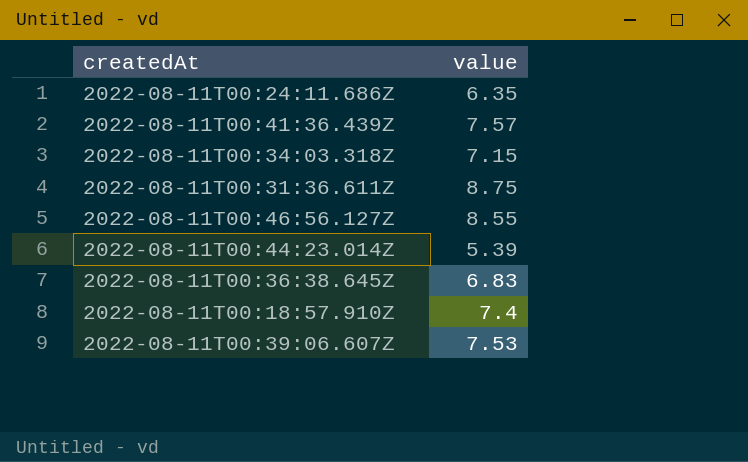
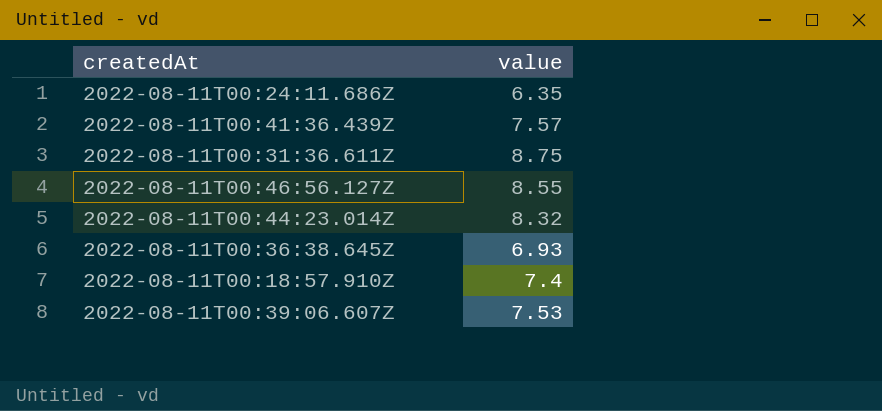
row 2022-08-11T00:34:03.318Z: 7.15 -> none
2022-08-11T00:44:23.014Z | value: 5.39 -> 8.32
2022-08-11T00:36:38.645Z | value: 6.83 -> 6.93

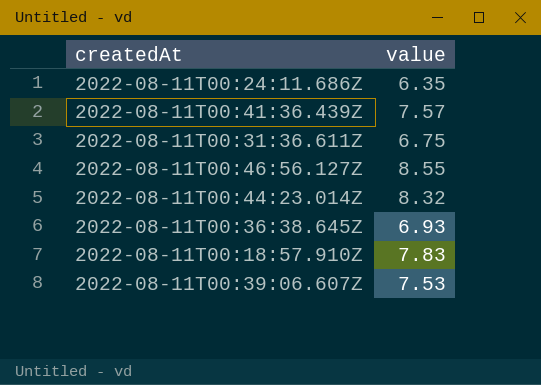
2022-08-11T00:31:36.611Z | value: 8.75 -> 6.75
2022-08-11T00:18:57.910Z | value: 7.4 -> 7.83

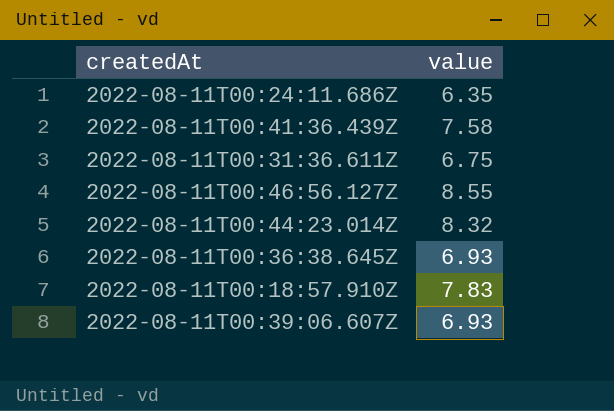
2022-08-11T00:41:36.439Z | value: 7.57 -> 7.58
2022-08-11T00:39:06.607Z | value: 7.53 -> 6.93

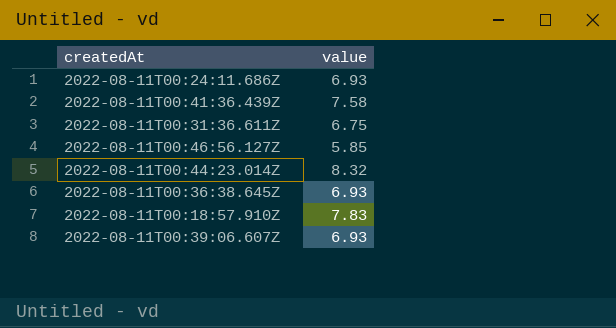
2022-08-11T00:24:11.686Z | value: 6.35 -> 6.93
2022-08-11T00:46:56.127Z | value: 8.55 -> 5.85

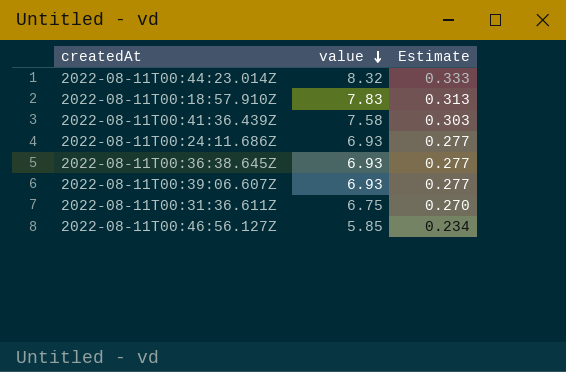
row order: none -> value descending
column Estimate | formula: none -> [value] * 0.04

